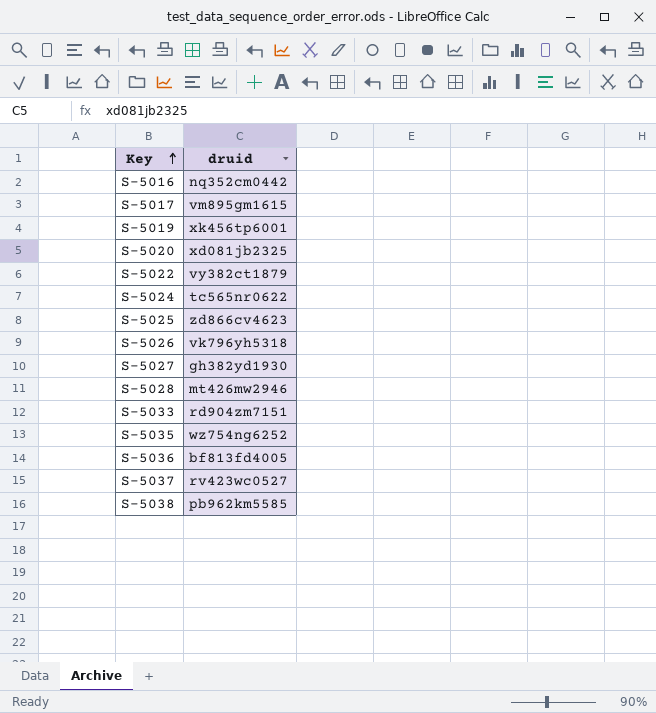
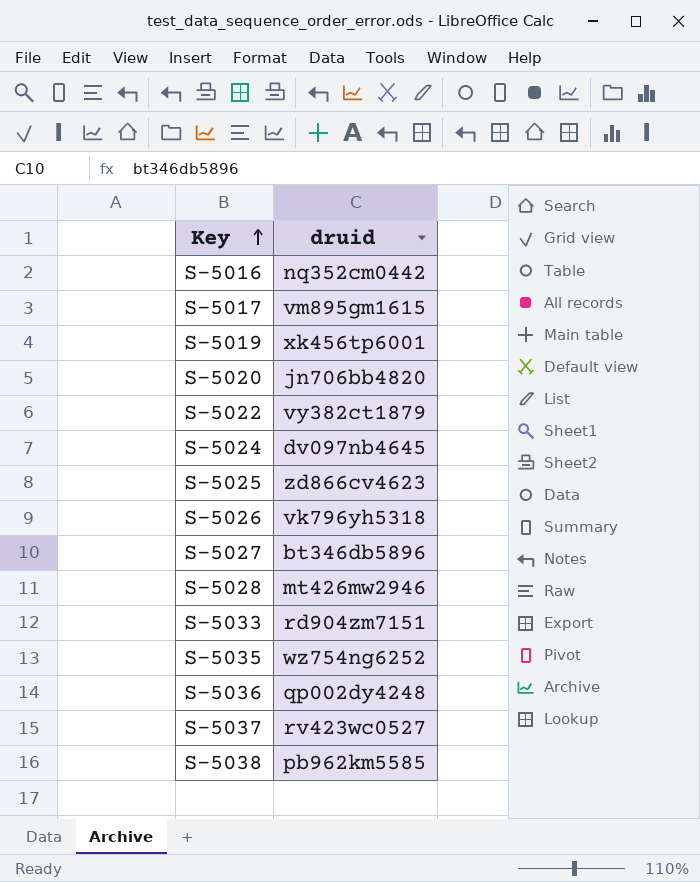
S-5020 | druid: xd081jb2325 -> jn706bb4820
S-5024 | druid: tc565nr0622 -> dv097nb4645
S-5027 | druid: gh382yd1930 -> bt346db5896
S-5036 | druid: bf813fd4005 -> qp002dy4248

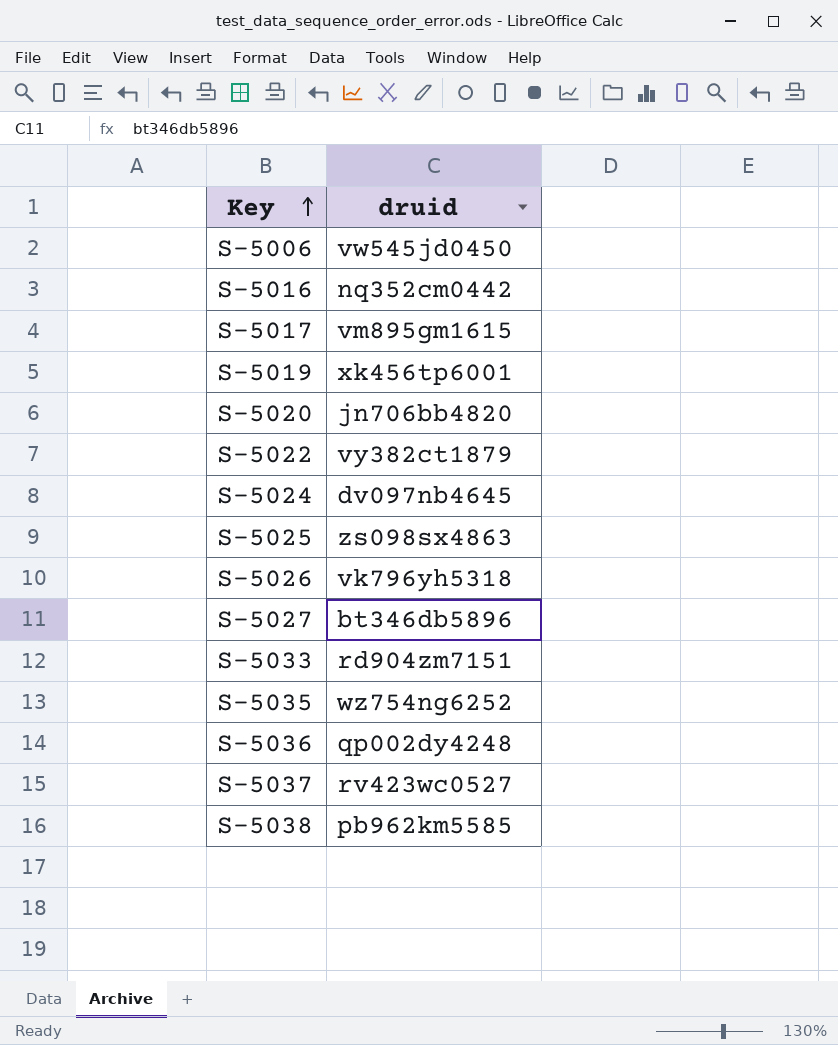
row S-5028: mt426mw2946 -> none
row S-5006: none -> vw545jd0450
S-5025 | druid: zd866cv4623 -> zs098sx4863

